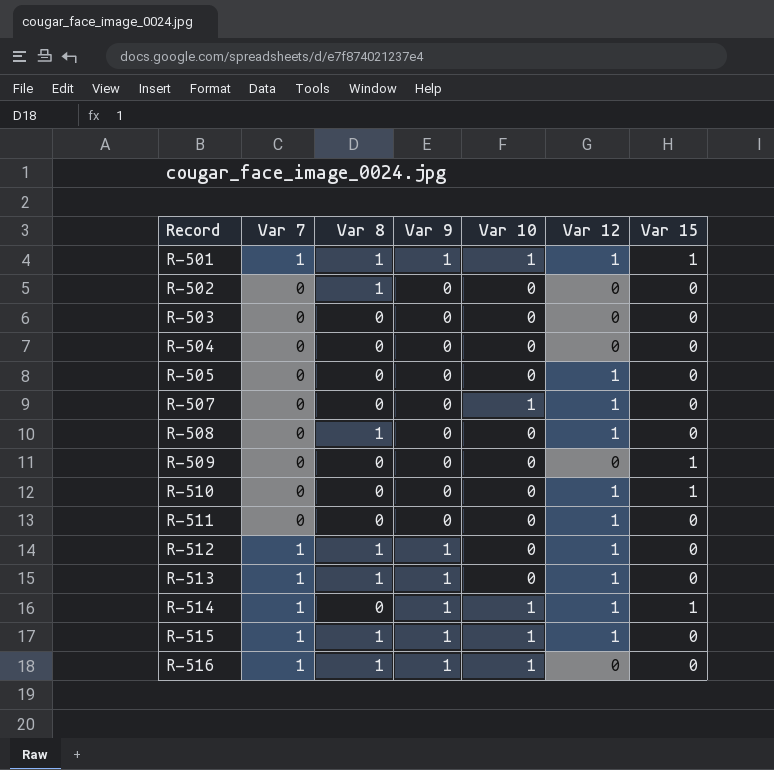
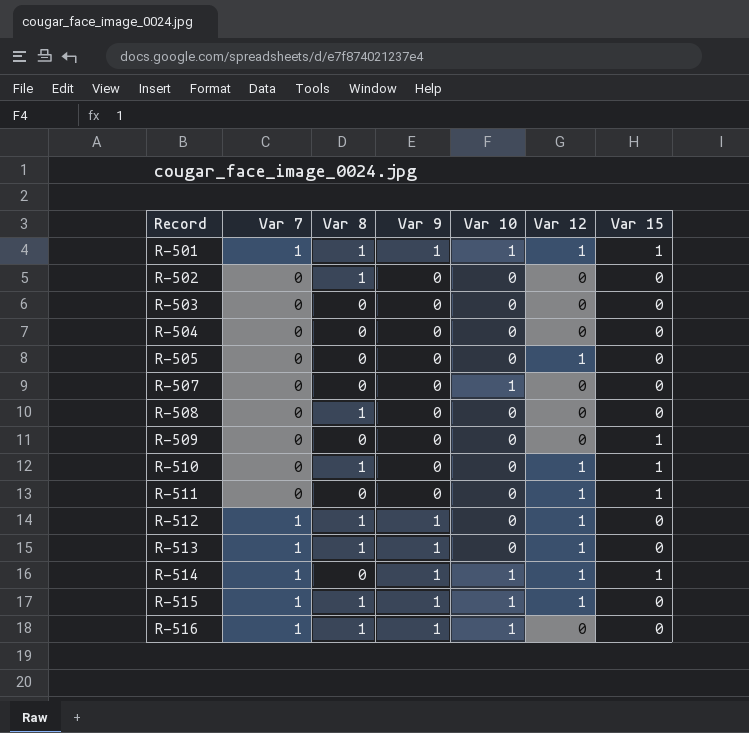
R-507 | Var 12: 1 -> 0
R-508 | Var 12: 1 -> 0
R-510 | Var 8: 0 -> 1
R-511 | Var 15: 0 -> 1

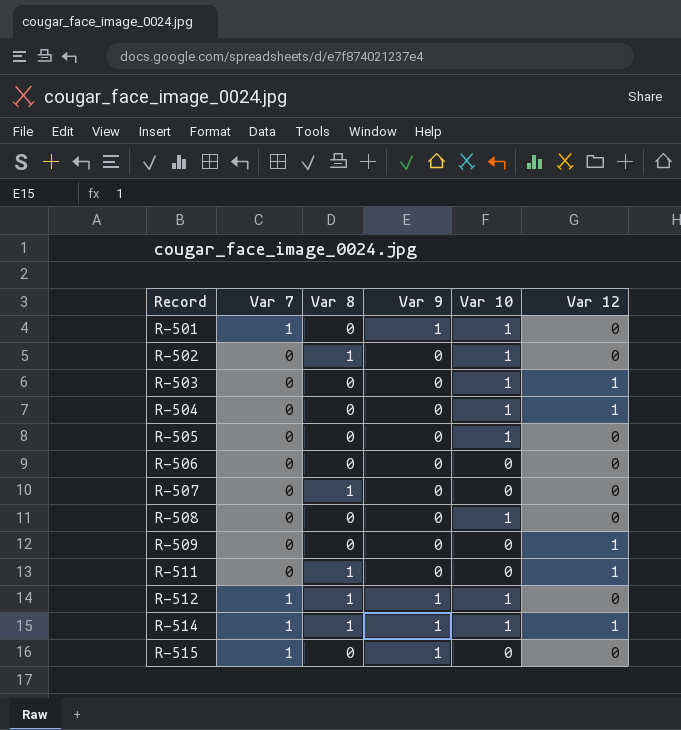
column Var 15 | position: 7 -> none
row R-510: 0 | 1 | 0 | 0 | 1 | 1 -> none
row R-513: 1 | 1 | 1 | 0 | 1 | 0 -> none
row R-516: 1 | 1 | 1 | 1 | 0 | 0 -> none
R-501 | Var 8: 1 -> 0
R-501 | Var 12: 1 -> 0
R-502 | Var 10: 0 -> 1
R-503 | Var 10: 0 -> 1
R-503 | Var 12: 0 -> 1
R-504 | Var 10: 0 -> 1
R-504 | Var 12: 0 -> 1
R-505 | Var 10: 0 -> 1
R-505 | Var 12: 1 -> 0
row R-506: none -> 0 | 0 | 0 | 0 | 0
R-507 | Var 8: 0 -> 1
R-507 | Var 10: 1 -> 0
R-508 | Var 8: 1 -> 0
R-508 | Var 10: 0 -> 1
R-509 | Var 12: 0 -> 1
R-511 | Var 8: 0 -> 1
R-512 | Var 10: 0 -> 1
R-512 | Var 12: 1 -> 0
R-514 | Var 8: 0 -> 1
R-515 | Var 8: 1 -> 0
R-515 | Var 10: 1 -> 0
R-515 | Var 12: 1 -> 0

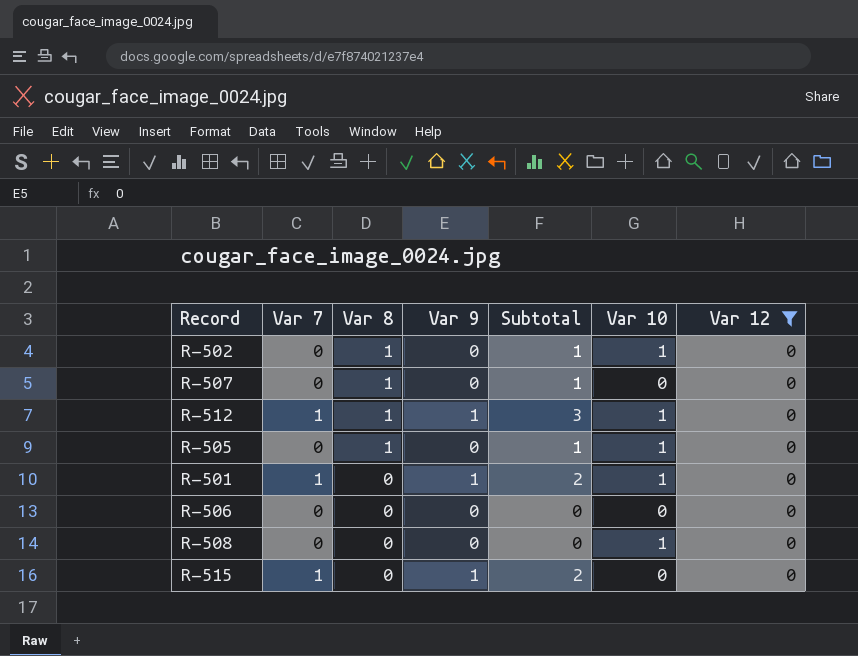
filter: none -> Var 12 = 0
row order: Record ascending -> Var 8 descending
column Subtotal | formula: none -> [Var 7] + [Var 8] + [Var 9]
R-505 | Var 8: 0 -> 1

